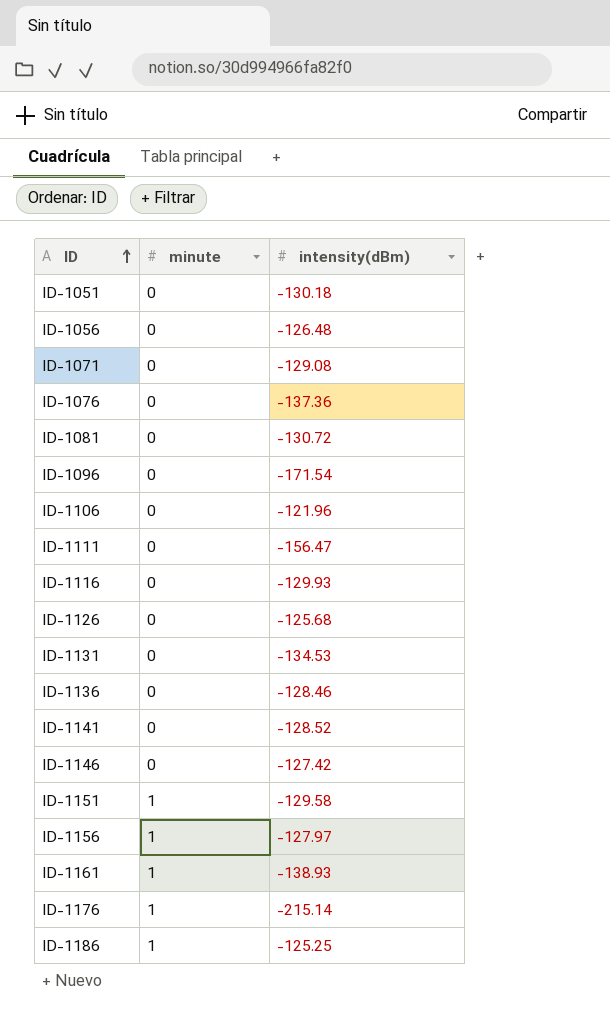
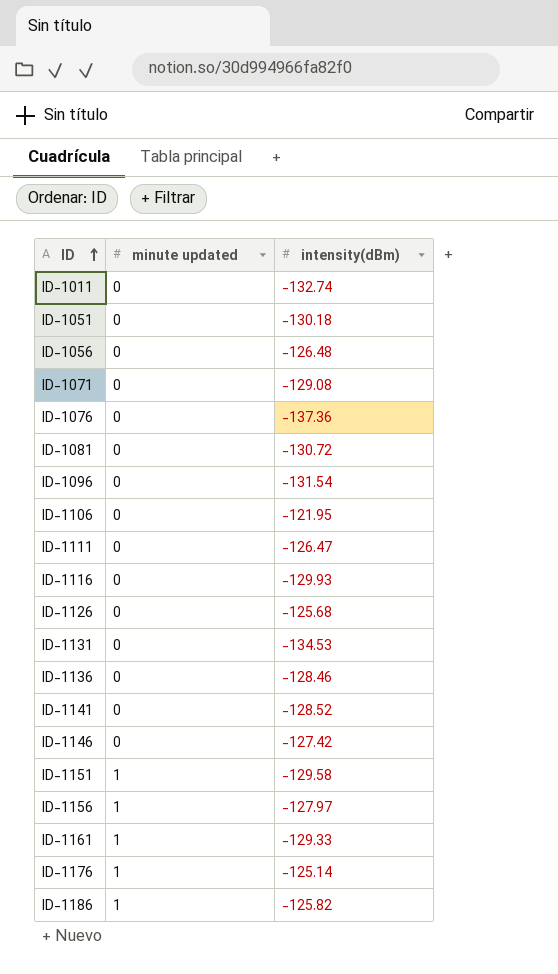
column name: minute -> minute updated
row ID-1011: none -> 0 | -132.74
ID-1096 | intensity(dBm): -171.54 -> -131.54
ID-1106 | intensity(dBm): -121.96 -> -121.95
ID-1111 | intensity(dBm): -156.47 -> -126.47
ID-1161 | intensity(dBm): -138.93 -> -129.33
ID-1176 | intensity(dBm): -215.14 -> -125.14
ID-1186 | intensity(dBm): -125.25 -> -125.82

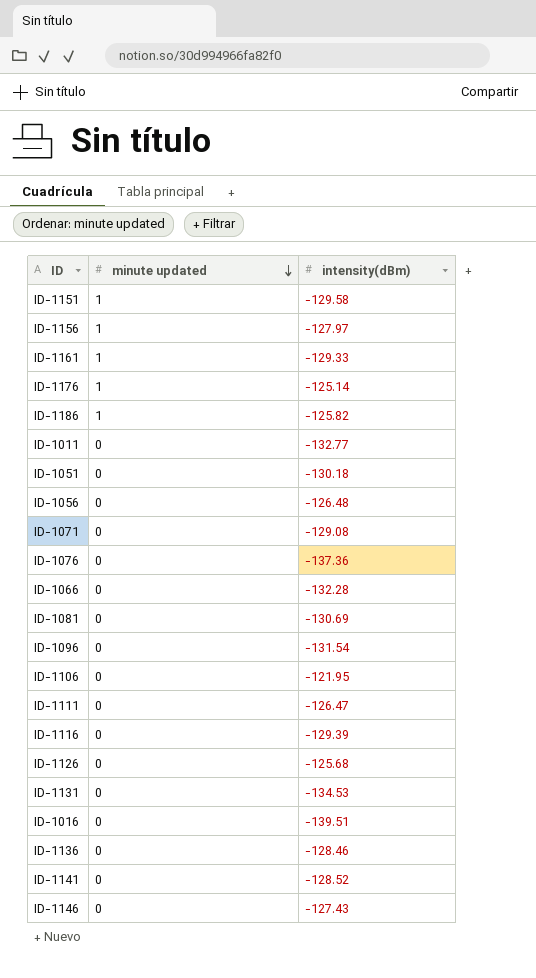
row order: ID ascending -> minute updated descending
ID-1011 | intensity(dBm): -132.74 -> -132.77
row ID-1066: none -> 0 | -132.28
ID-1081 | intensity(dBm): -130.72 -> -130.69
ID-1116 | intensity(dBm): -129.93 -> -129.39
row ID-1016: none -> 0 | -139.51
ID-1146 | intensity(dBm): -127.42 -> -127.43

